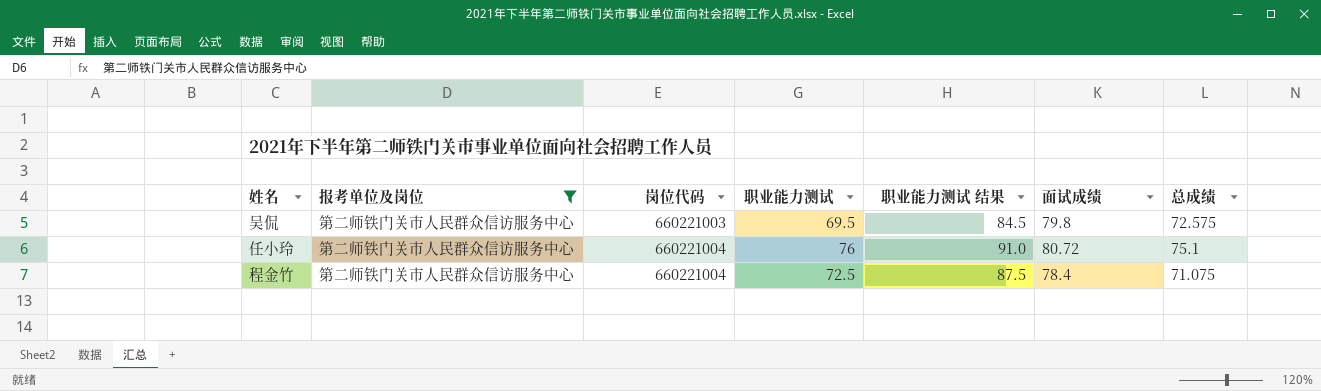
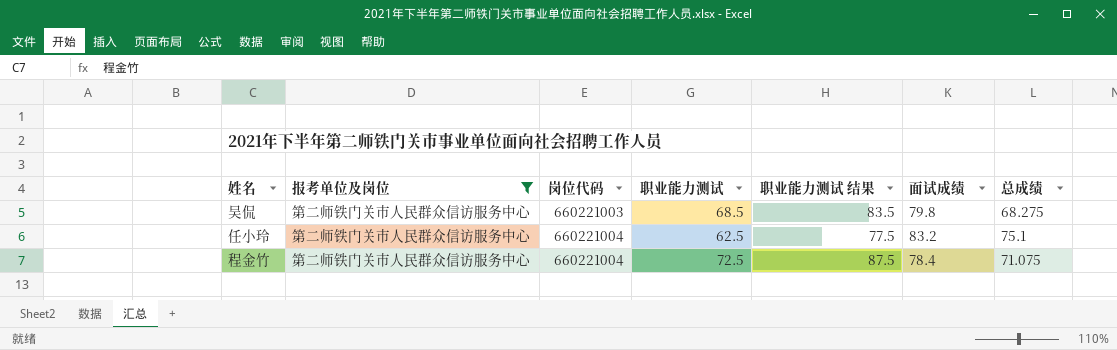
吴侃 | 职业能力测试: 69.5 -> 68.5
吴侃 | 职业能力测试 结果: 84.5 -> 83.5
吴侃 | 总成绩: 72.575 -> 68.275
任小玲 | 职业能力测试: 76 -> 62.5
任小玲 | 职业能力测试 结果: 91.0 -> 77.5
任小玲 | 面试成绩: 80.72 -> 83.2

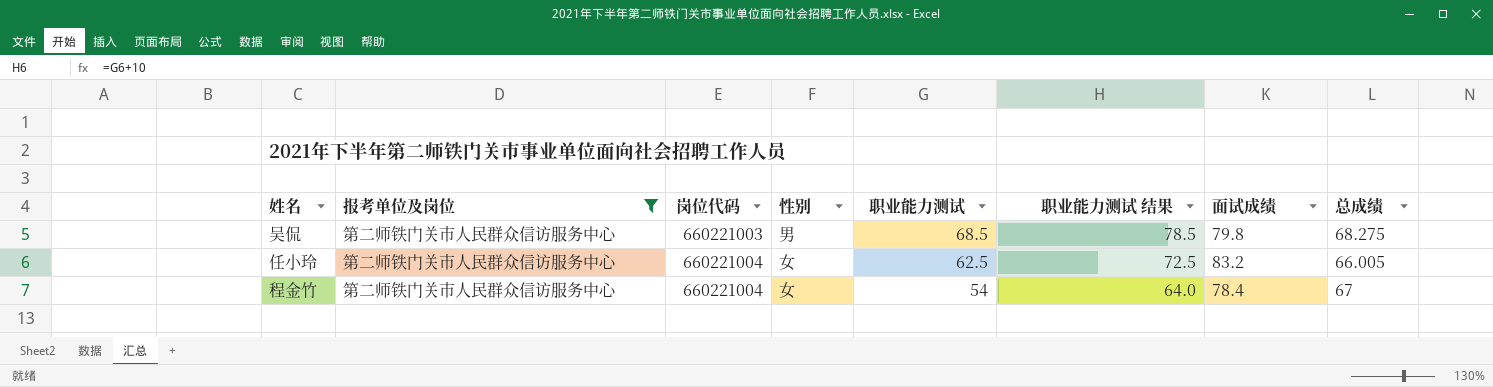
column 性别 | position: none -> 4
column 职业能力测试 结果 | formula: [职业能力测试] + 15 -> [职业能力测试] + 10
任小玲 | 总成绩: 75.1 -> 66.005
程金竹 | 职业能力测试: 72.5 -> 54
程金竹 | 总成绩: 71.075 -> 67

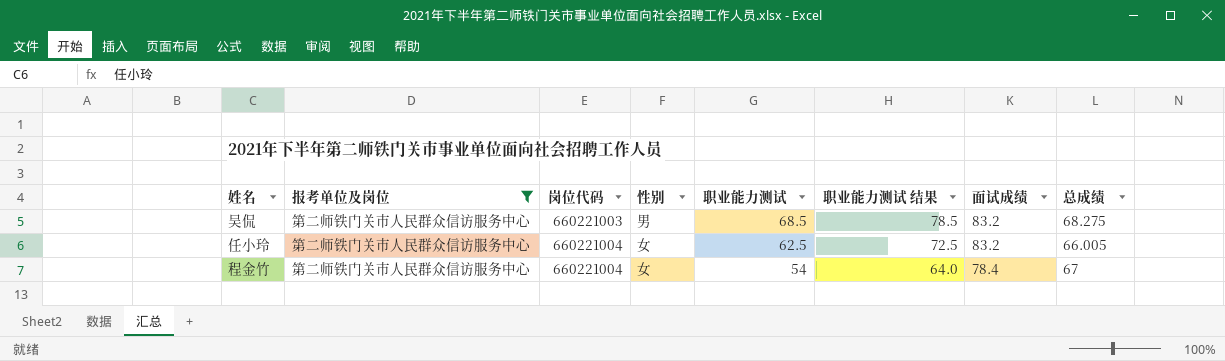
吴侃 | 面试成绩: 79.8 -> 83.2

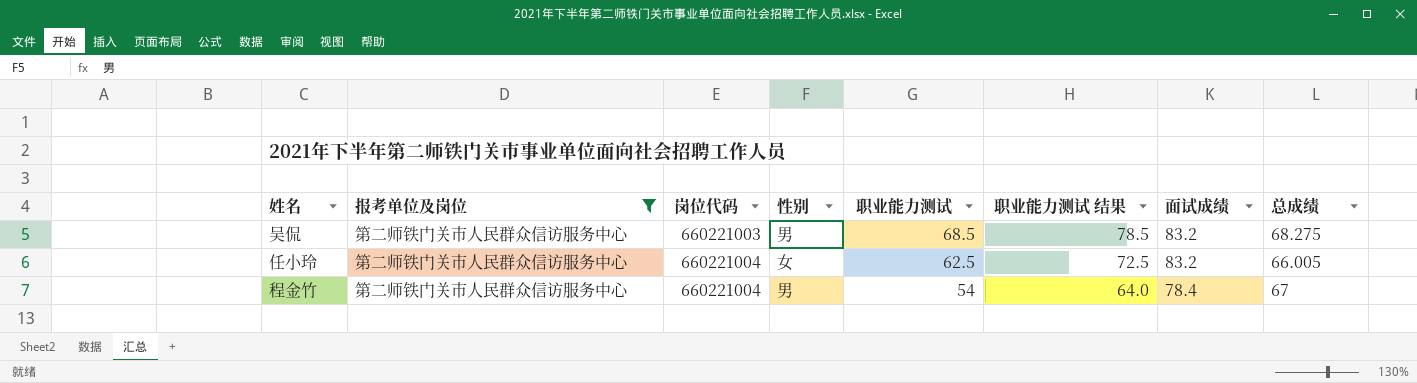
程金竹 | 性别: 女 -> 男

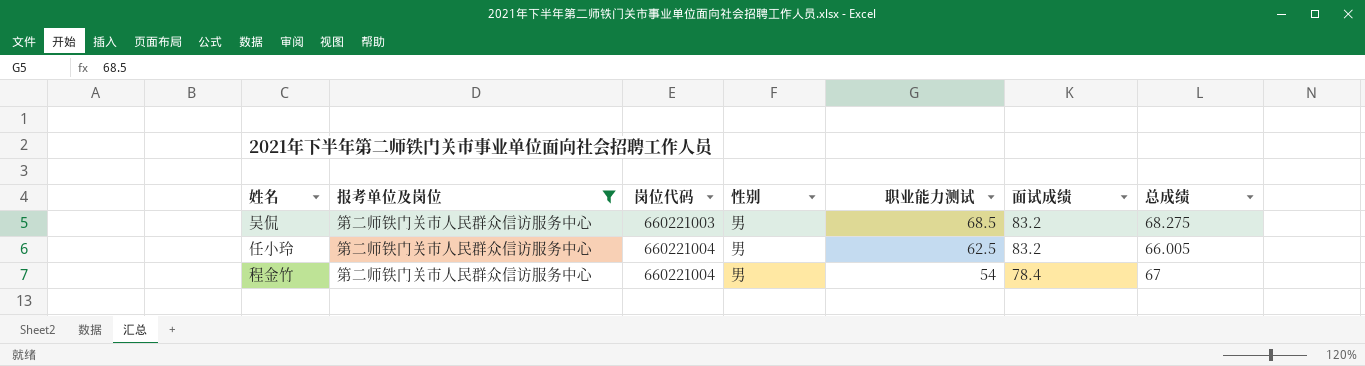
column 职业能力测试 结果 | formula: [职业能力测试] + 10 -> none
任小玲 | 性别: 女 -> 男

